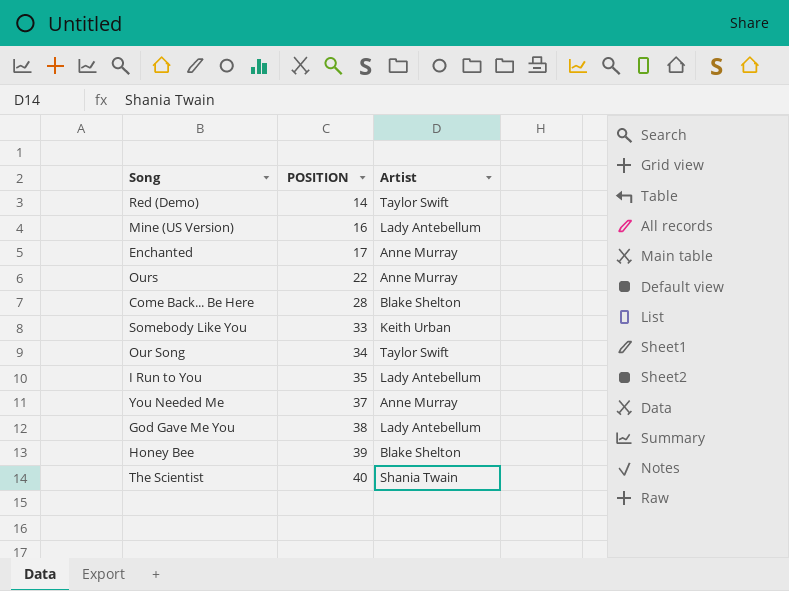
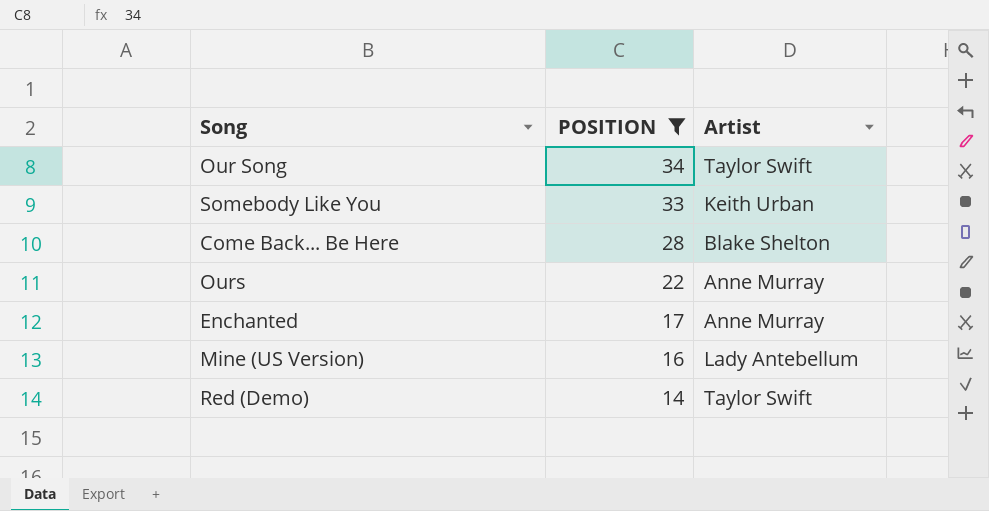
filter: none -> POSITION <= 34
row order: POSITION ascending -> POSITION descending

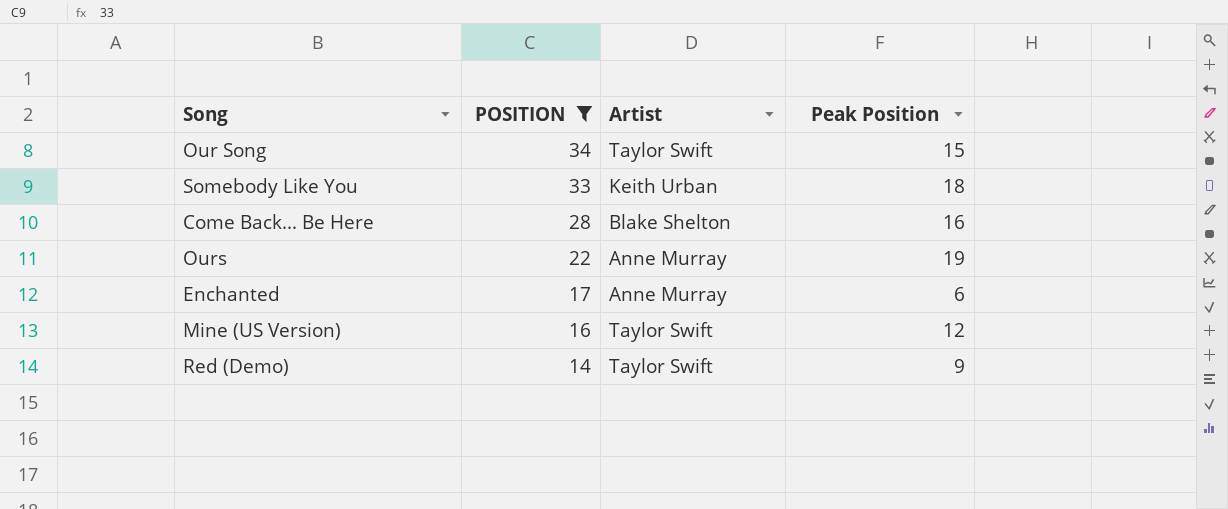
column Peak Position | position: none -> 4
Mine (US Version) | Artist: Lady Antebellum -> Taylor Swift

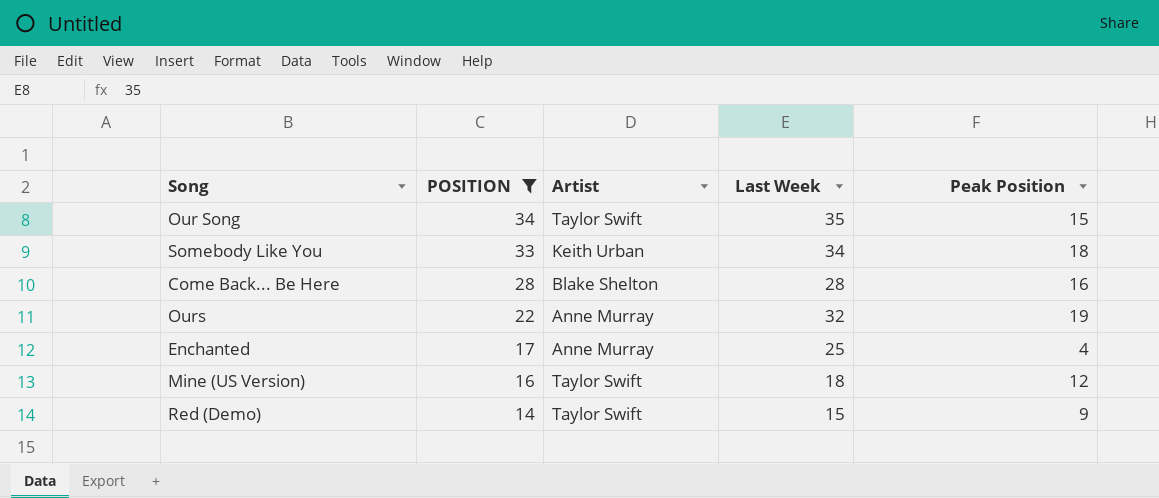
column Last Week | position: none -> 4
Enchanted | Peak Position: 6 -> 4

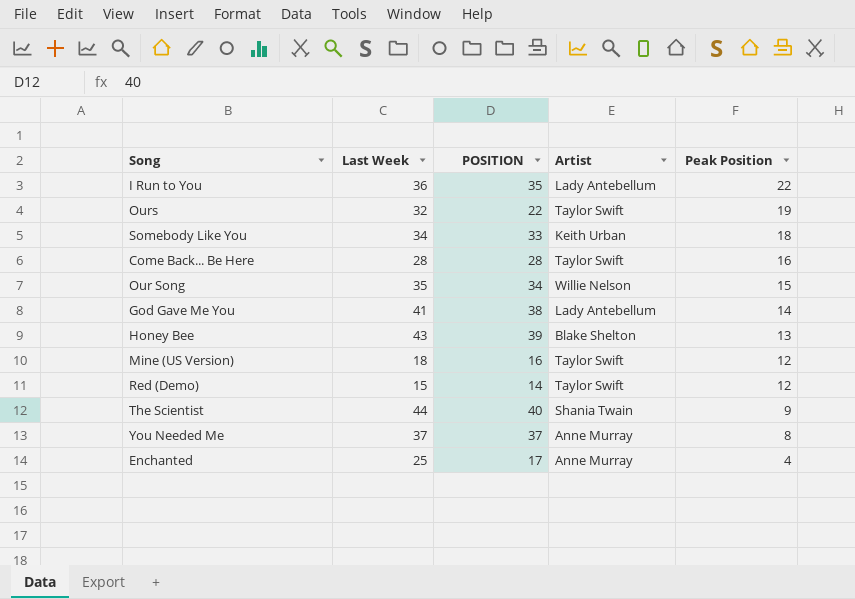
filter: POSITION <= 34 -> none
row order: POSITION descending -> Peak Position descending
column Last Week | position: 4 -> 2
Ours | Artist: Anne Murray -> Taylor Swift
Come Back... Be Here | Artist: Blake Shelton -> Taylor Swift
Our Song | Artist: Taylor Swift -> Willie Nelson
Red (Demo) | Peak Position: 9 -> 12

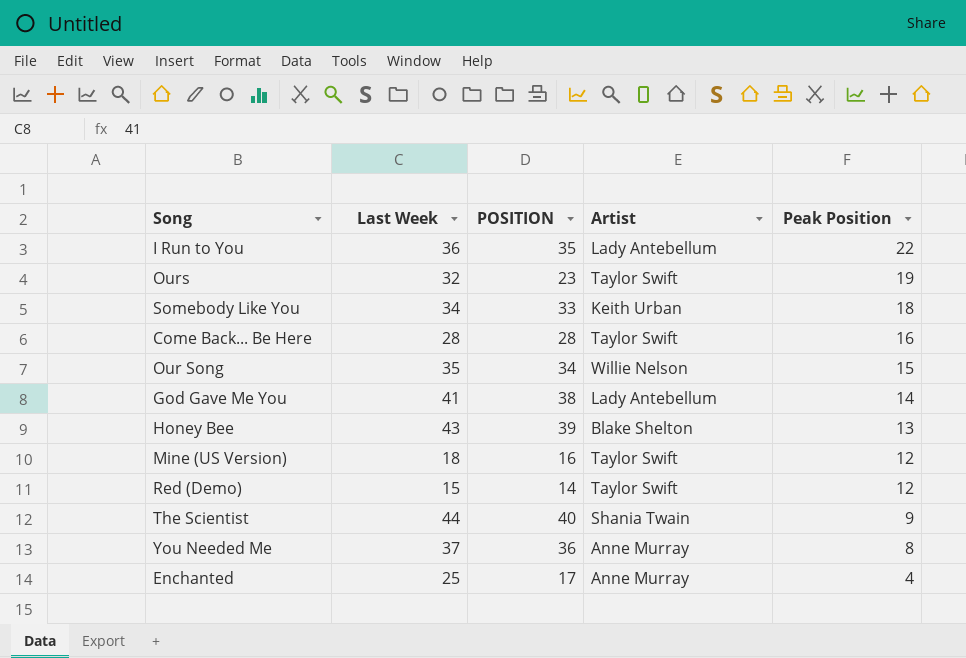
Ours | POSITION: 22 -> 23
You Needed Me | POSITION: 37 -> 36

